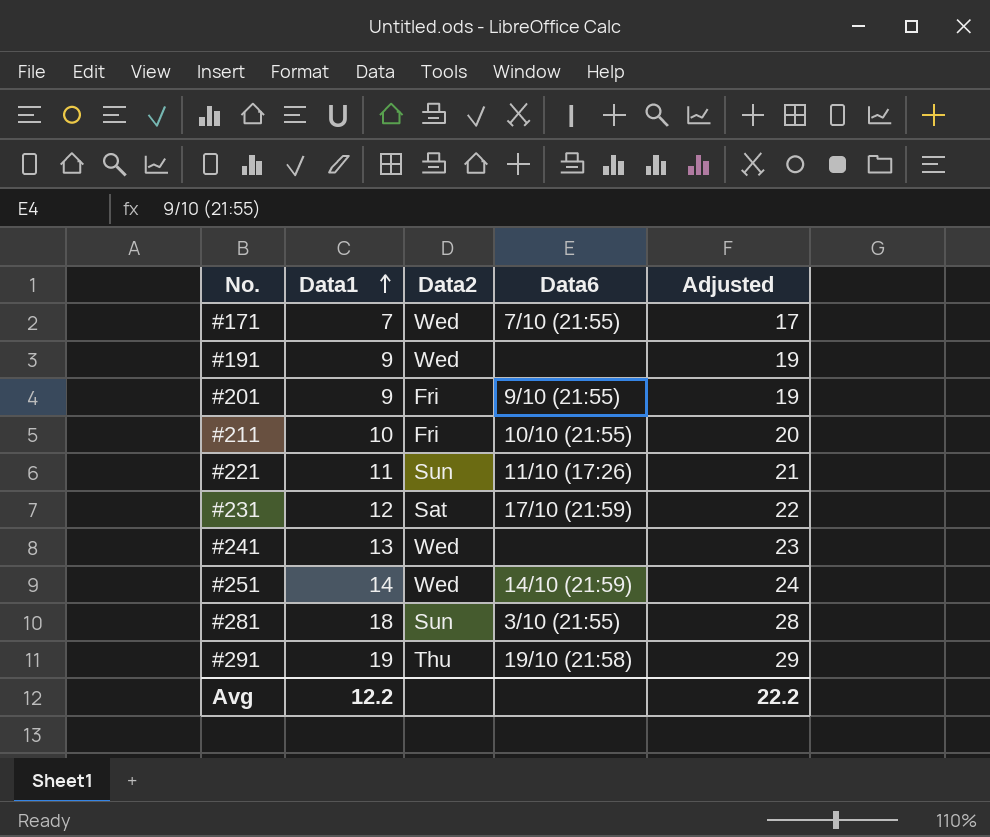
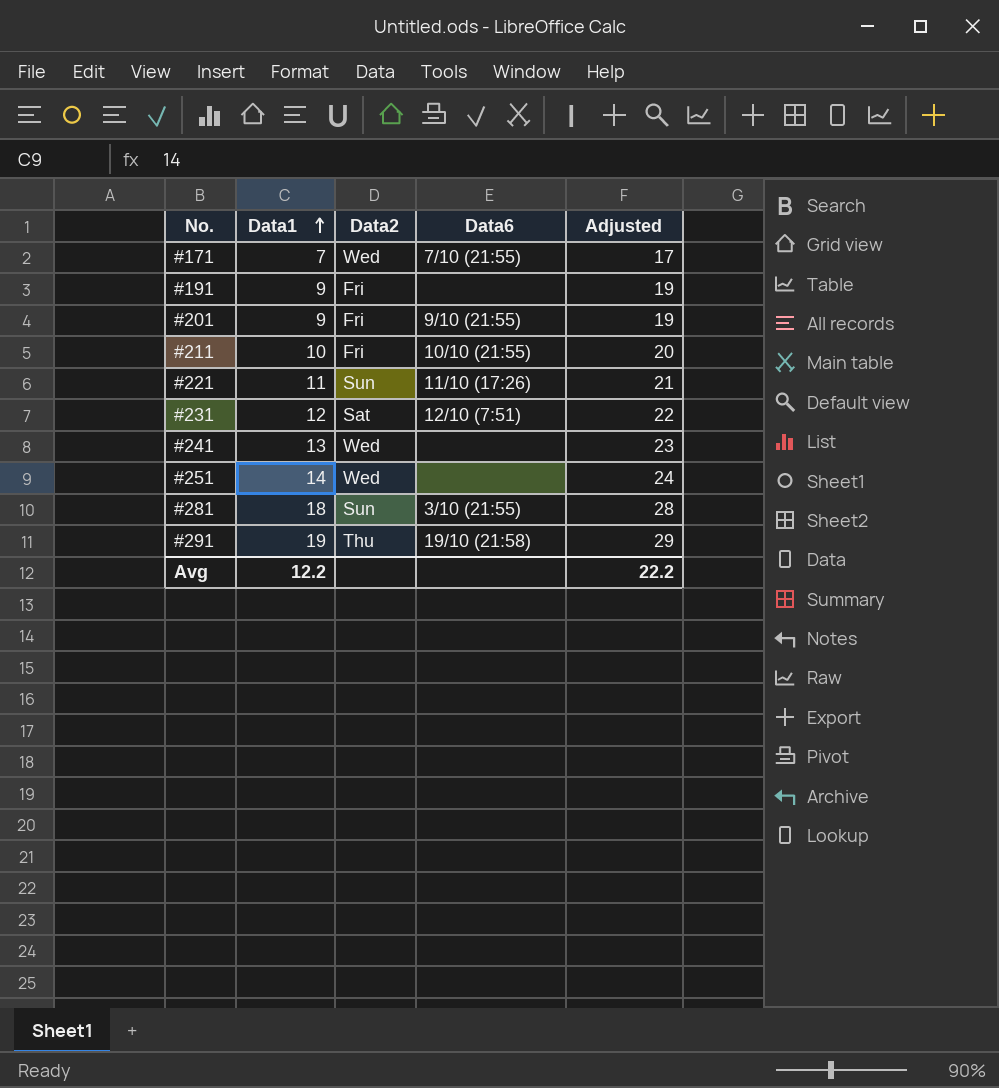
#191 | Data2: Wed -> Fri
#231 | Data6: 17/10 (21:59) -> 12/10 (7:51)
#251 | Data6: 14/10 (21:59) -> none

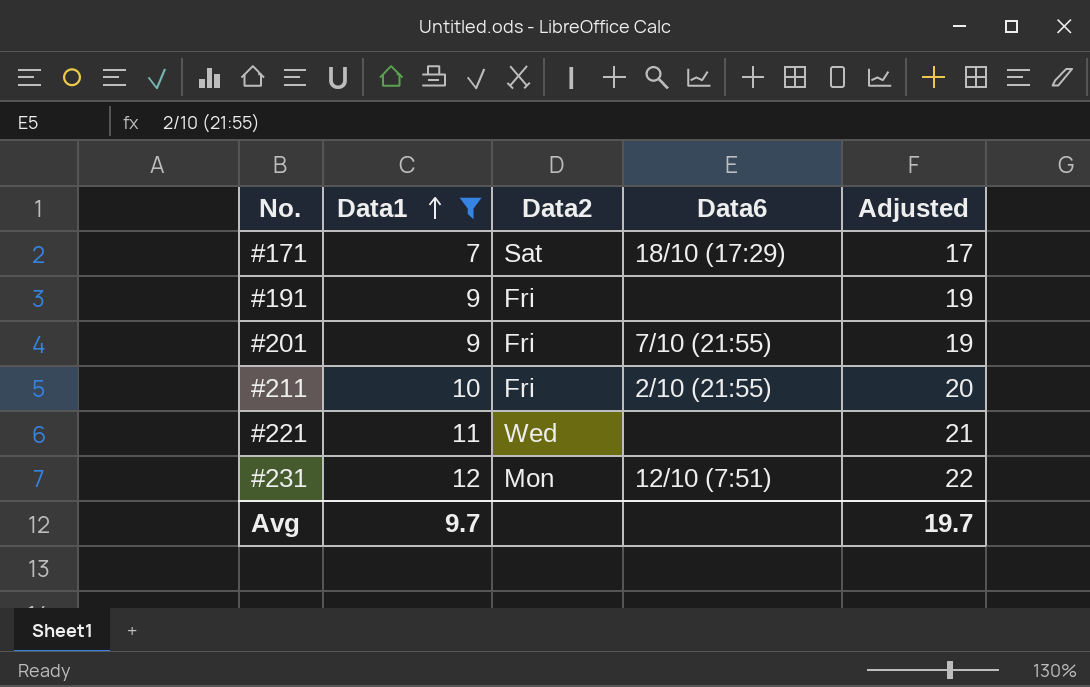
filter: none -> Data1 <= 12
#171 | Data2: Wed -> Sat
#171 | Data6: 7/10 (21:55) -> 18/10 (17:29)
#201 | Data6: 9/10 (21:55) -> 7/10 (21:55)
#211 | Data6: 10/10 (21:55) -> 2/10 (21:55)
#221 | Data2: Sun -> Wed
#221 | Data6: 11/10 (17:26) -> none
#231 | Data2: Sat -> Mon
Avg | Data1: 12.2 -> 9.7
Avg | Adjusted: 22.2 -> 19.7

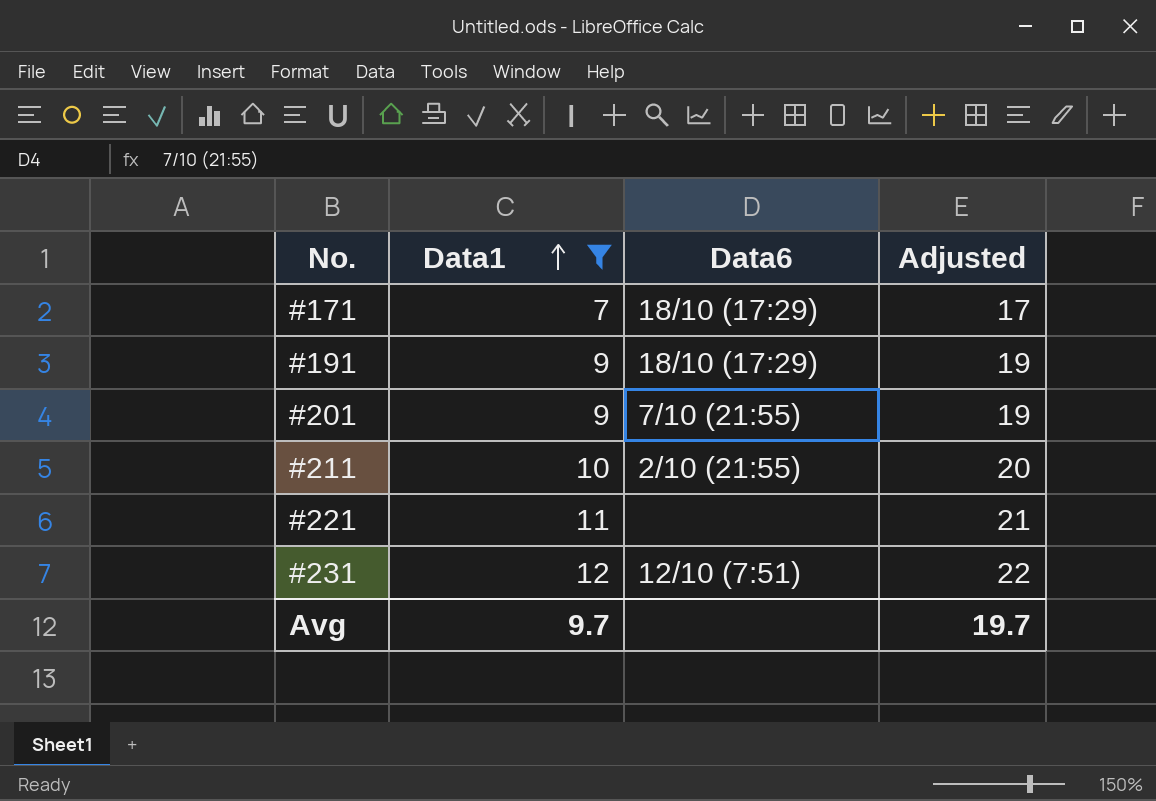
column Data2 | position: 3 -> none
#191 | Data6: none -> 18/10 (17:29)

